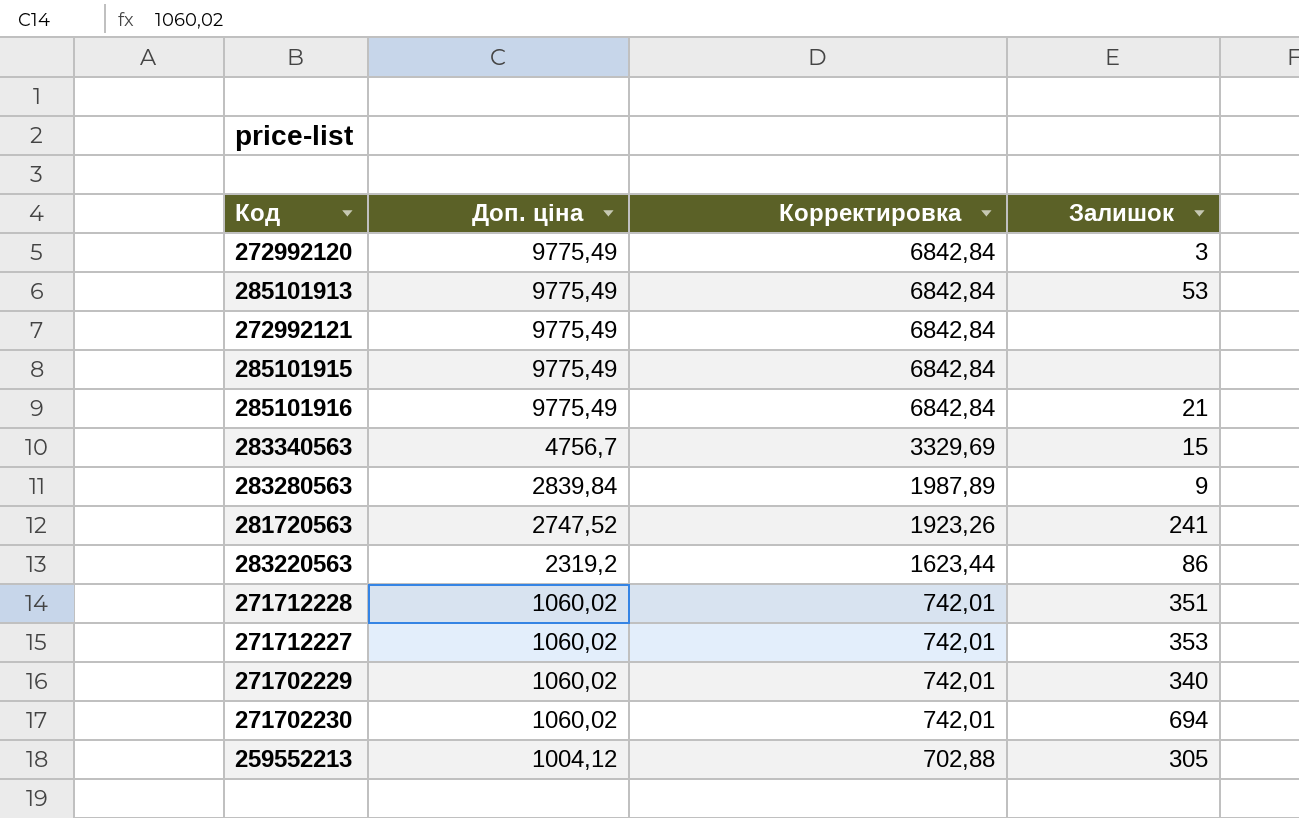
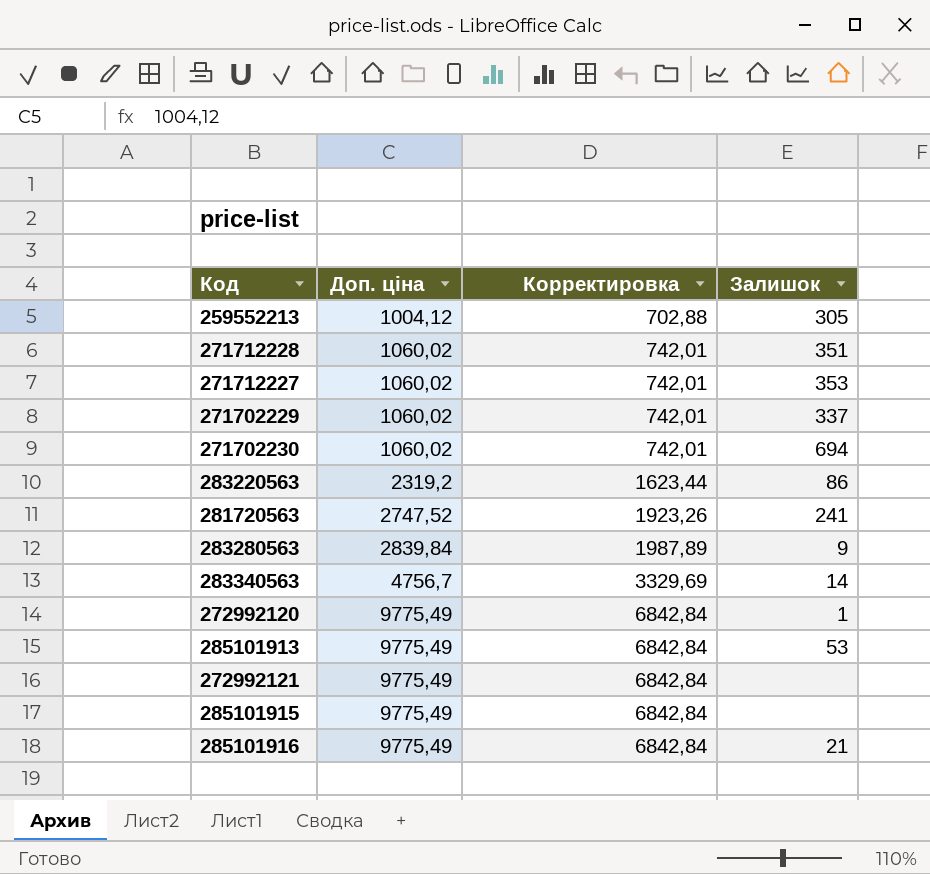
row order: Доп. ціна descending -> Доп. ціна ascending
271702229 | Залишок: 340 -> 337
283340563 | Залишок: 15 -> 14
272992120 | Залишок: 3 -> 1

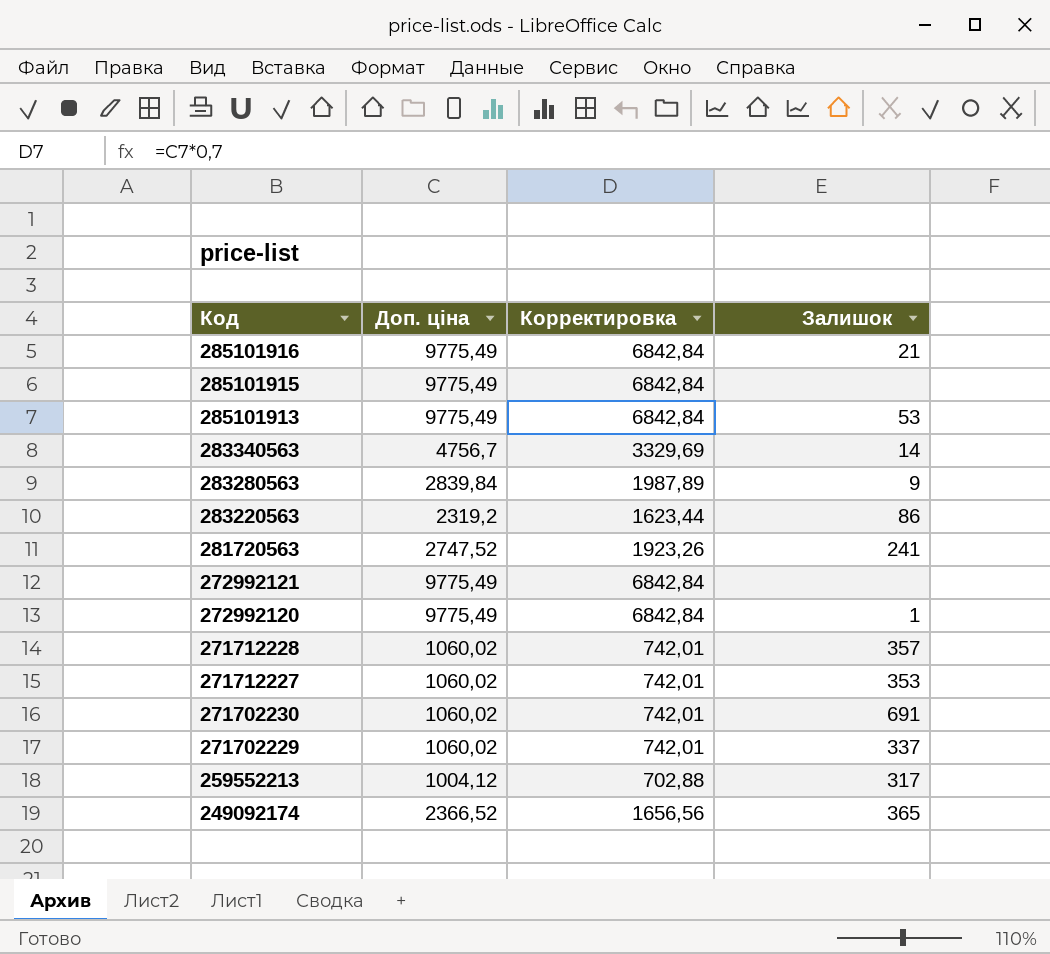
row order: Доп. ціна ascending -> Код descending
271712228 | Залишок: 351 -> 357
271702230 | Залишок: 694 -> 691
259552213 | Залишок: 305 -> 317
row 249092174: none -> 2366,52 | 1656,56 | 365

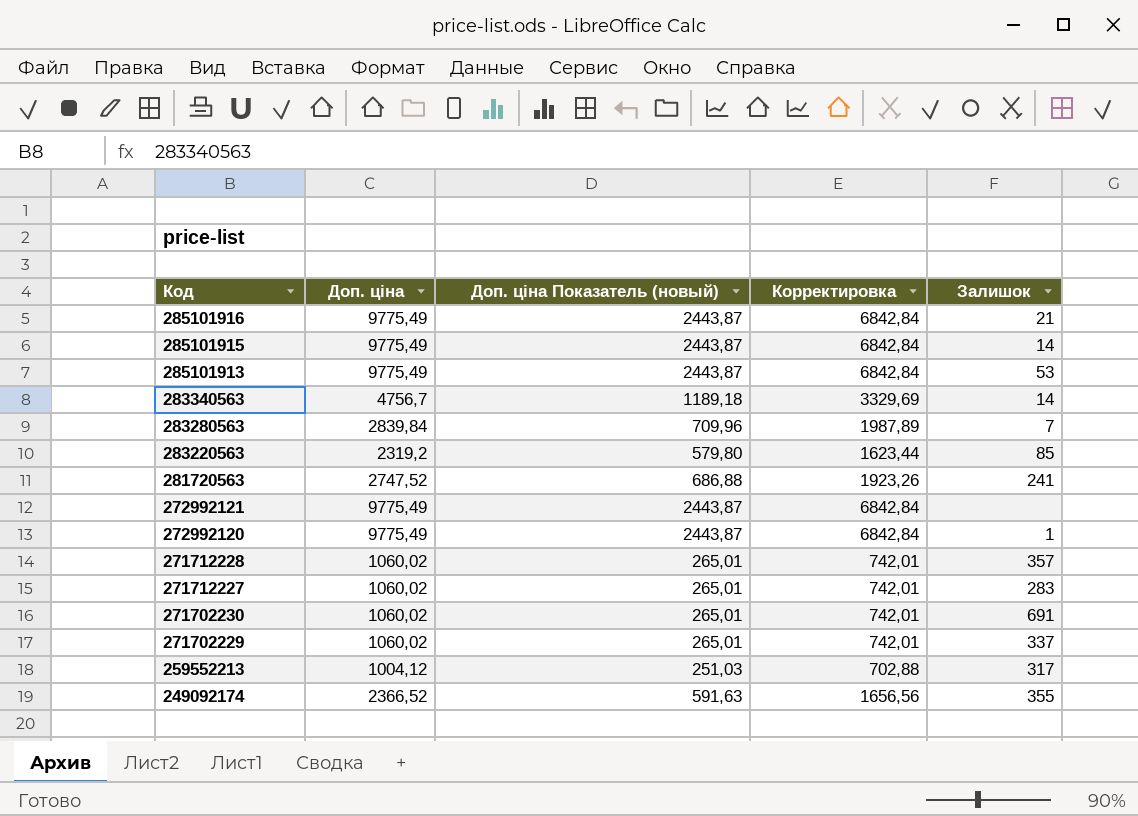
column Доп. ціна Показатель (новый) | formula: none -> [Доп. ціна] * 0,25
285101915 | Залишок: none -> 14
283280563 | Залишок: 9 -> 7
283220563 | Залишок: 86 -> 85
271712227 | Залишок: 353 -> 283
249092174 | Залишок: 365 -> 355

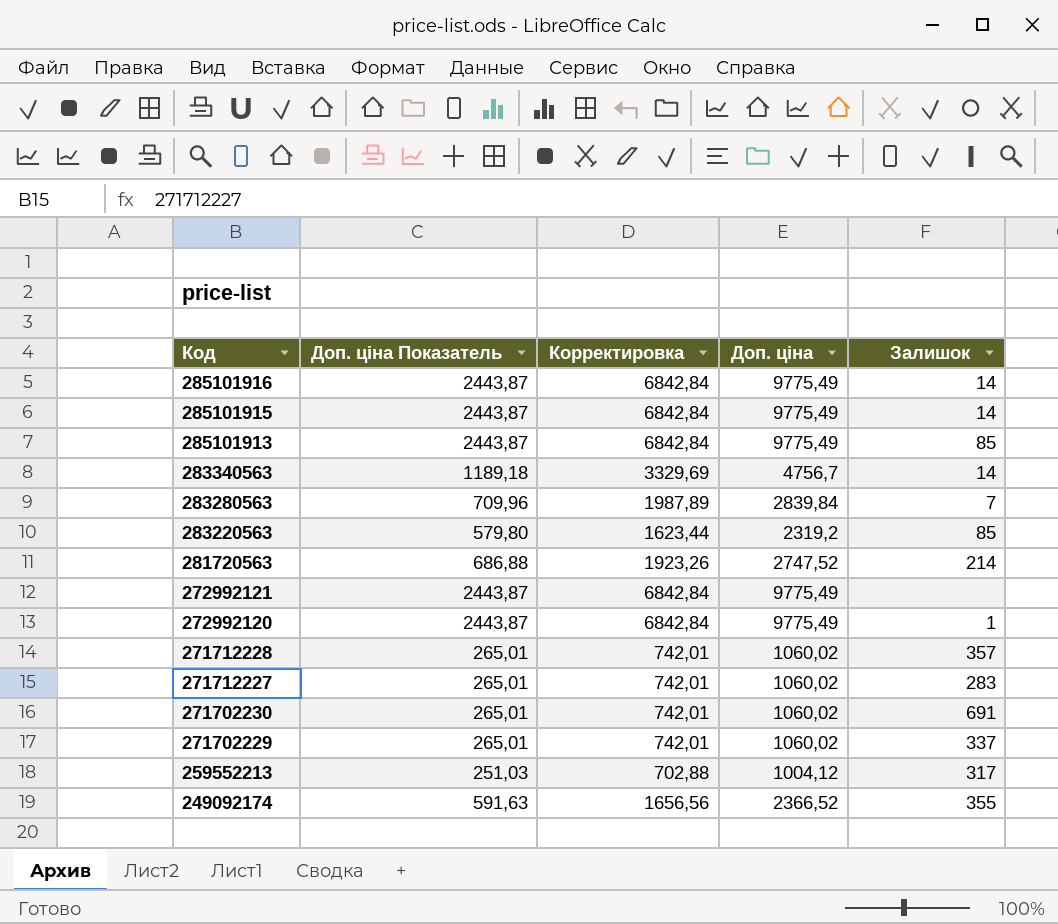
column name: Доп. ціна Показатель (новый) -> Доп. ціна Показатель
column Доп. ціна | position: 2 -> 4
285101916 | Залишок: 21 -> 14
285101913 | Залишок: 53 -> 85
281720563 | Залишок: 241 -> 214

